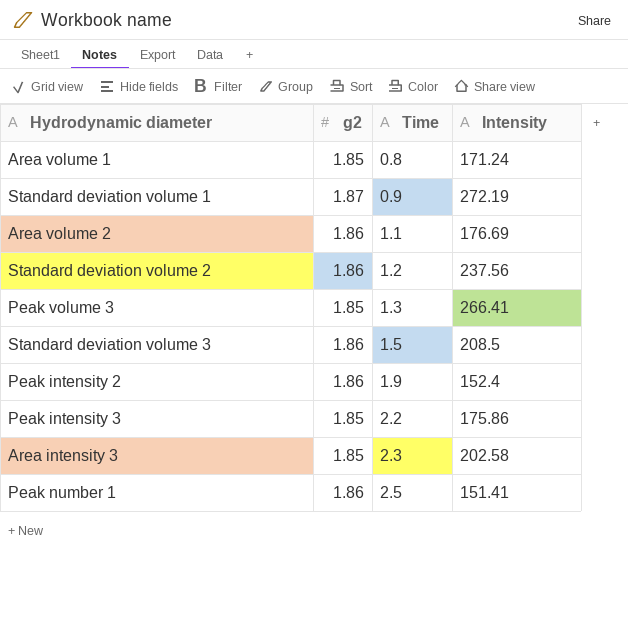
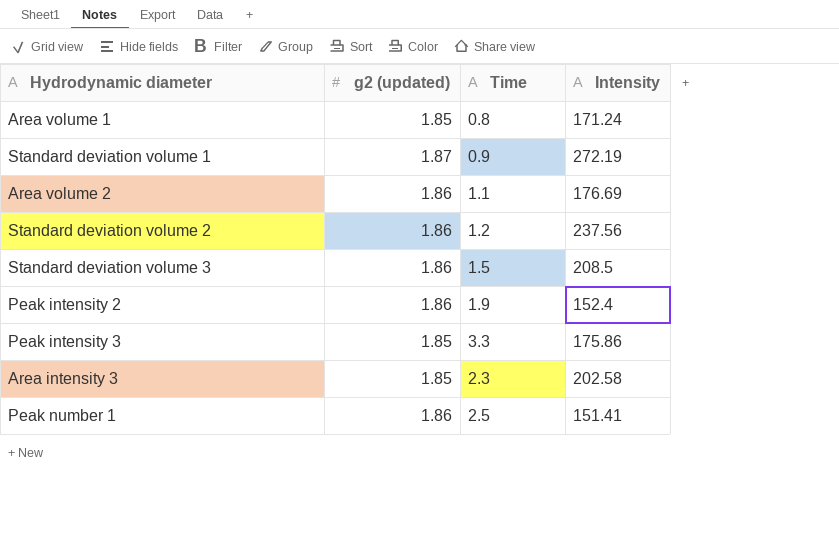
column name: g2 -> g2 (updated)
row Peak volume 3: 1.85 | 1.3 | 266.41 -> none
Peak intensity 3 | Time: 2.2 -> 3.3

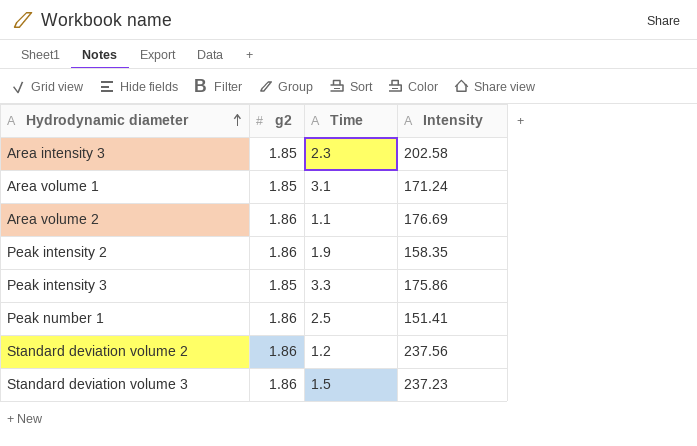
row order: none -> Hydrodynamic diameter ascending
column name: g2 (updated) -> g2
row Standard deviation volume 1: 1.87 | 0.9 | 272.19 -> none
Area volume 1 | Time: 0.8 -> 3.1
Peak intensity 2 | Intensity: 152.4 -> 158.35
Standard deviation volume 3 | Intensity: 208.5 -> 237.23

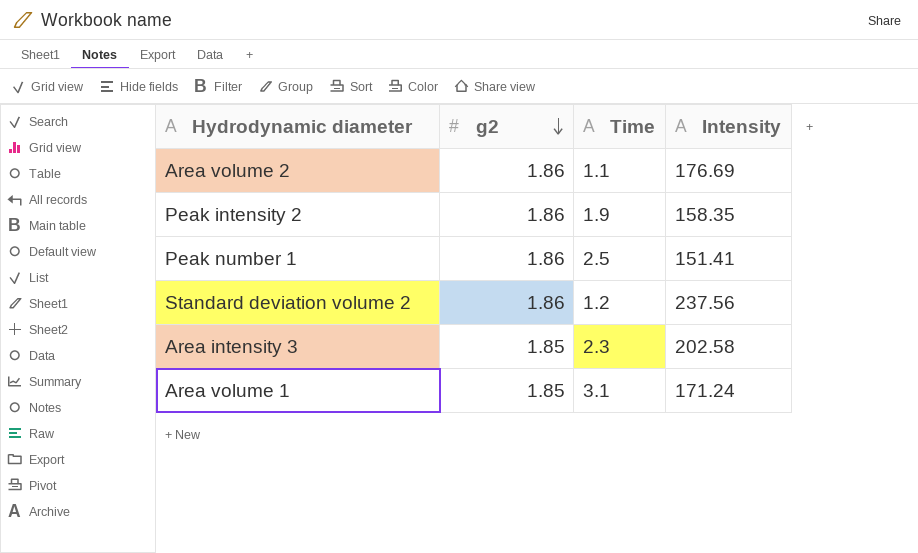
row order: Hydrodynamic diameter ascending -> g2 descending
row Peak intensity 3: 1.85 | 3.3 | 175.86 -> none
row Standard deviation volume 3: 1.86 | 1.5 | 237.23 -> none

